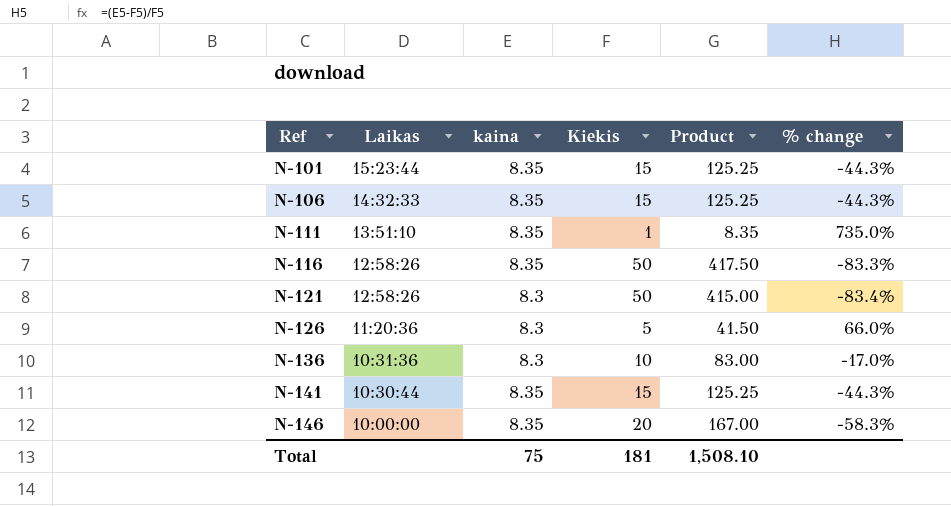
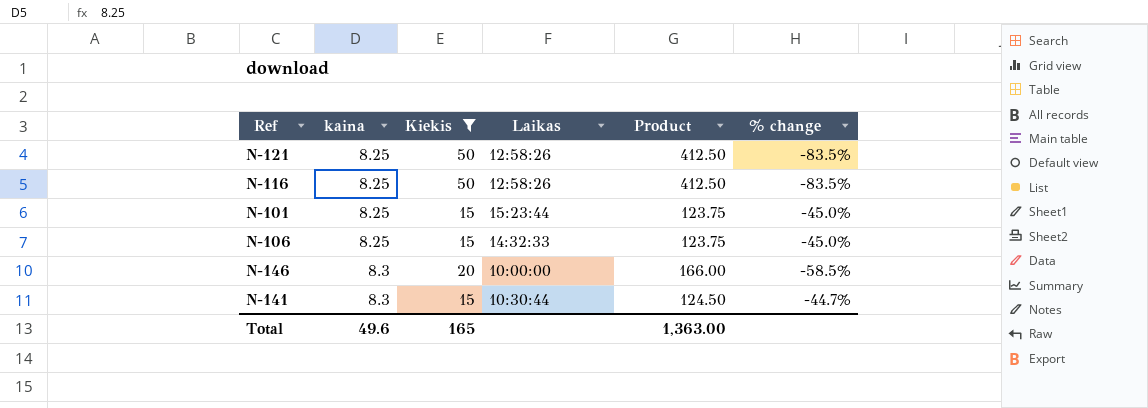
filter: none -> Kiekis >= 15
row order: Ref ascending -> kaina ascending
column Laikas | position: 2 -> 4
N-121 | kaina: 8.3 -> 8.25
N-121 | Product: 415.00 -> 412.50
N-121 | % change: -83.4% -> -83.5%
N-116 | kaina: 8.35 -> 8.25
N-116 | Product: 417.50 -> 412.50
N-116 | % change: -83.3% -> -83.5%
N-101 | kaina: 8.35 -> 8.25
N-101 | Product: 125.25 -> 123.75
N-101 | % change: -44.3% -> -45.0%
N-106 | kaina: 8.35 -> 8.25
N-106 | Product: 125.25 -> 123.75
N-106 | % change: -44.3% -> -45.0%
N-146 | kaina: 8.35 -> 8.3
N-146 | Product: 167.00 -> 166.00
N-146 | % change: -58.3% -> -58.5%
N-141 | kaina: 8.35 -> 8.3
N-141 | Product: 125.25 -> 124.50
N-141 | % change: -44.3% -> -44.7%
Total | kaina: 75 -> 49.6
Total | Kiekis: 181 -> 165
Total | Product: 1,508.10 -> 1,363.00

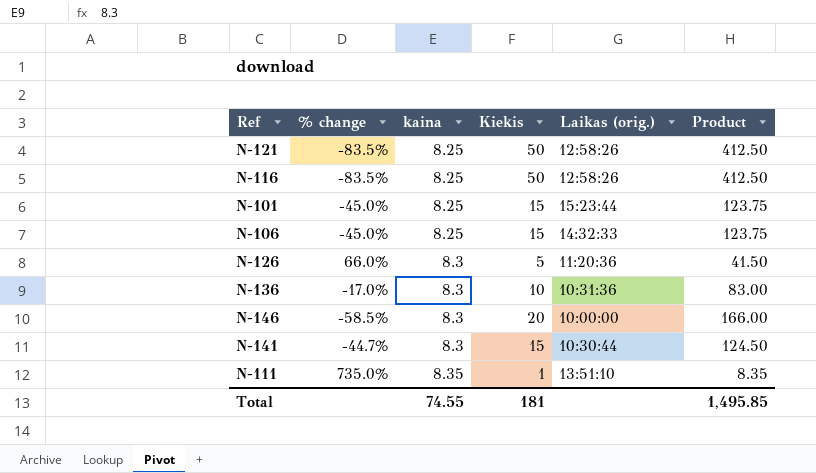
filter: Kiekis >= 15 -> none
column % change | position: 6 -> 2
column name: Laikas -> Laikas (orig.)
Total | kaina: 49.6 -> 74.55
Total | Kiekis: 165 -> 181
Total | Product: 1,363.00 -> 1,495.85

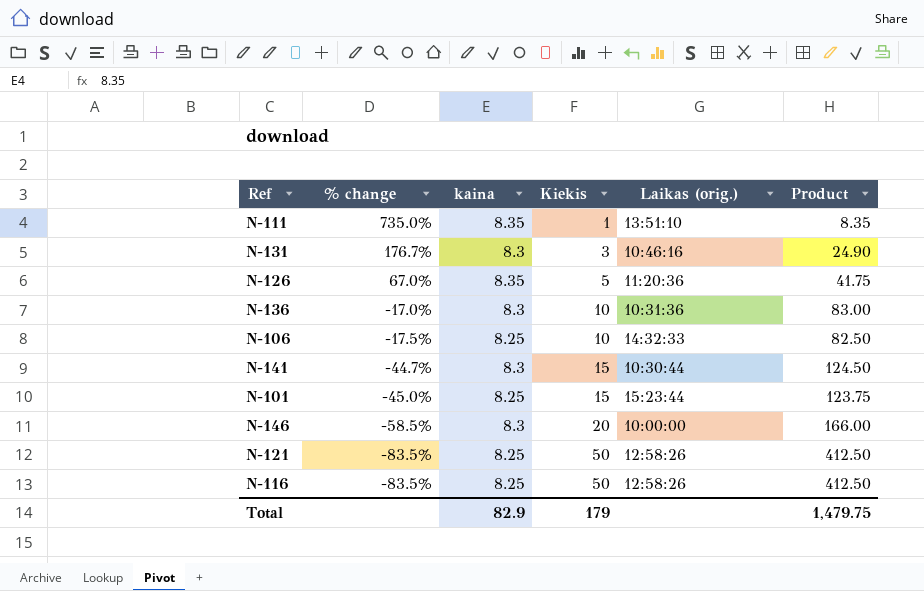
row order: kaina ascending -> % change descending
row N-131: none -> 176.7% | 8.3 | 3 | 10:46:16 | 24.90
N-126 | % change: 66.0% -> 67.0%
N-126 | kaina: 8.3 -> 8.35
N-126 | Product: 41.50 -> 41.75
N-106 | % change: -45.0% -> -17.5%
N-106 | Kiekis: 15 -> 10
N-106 | Product: 123.75 -> 82.50
Total | kaina: 74.55 -> 82.9
Total | Kiekis: 181 -> 179
Total | Product: 1,495.85 -> 1,479.75

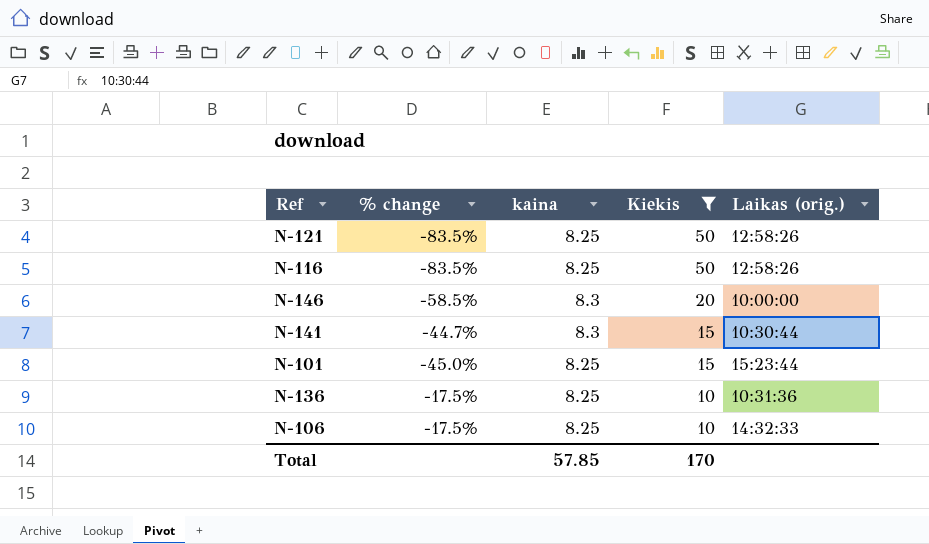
filter: none -> Kiekis >= 10
row order: % change descending -> Kiekis descending
column Product | formula: [kaina] * [Kiekis] -> none
N-136 | % change: -17.0% -> -17.5%
N-136 | kaina: 8.3 -> 8.25
Total | kaina: 82.9 -> 57.85
Total | Kiekis: 179 -> 170

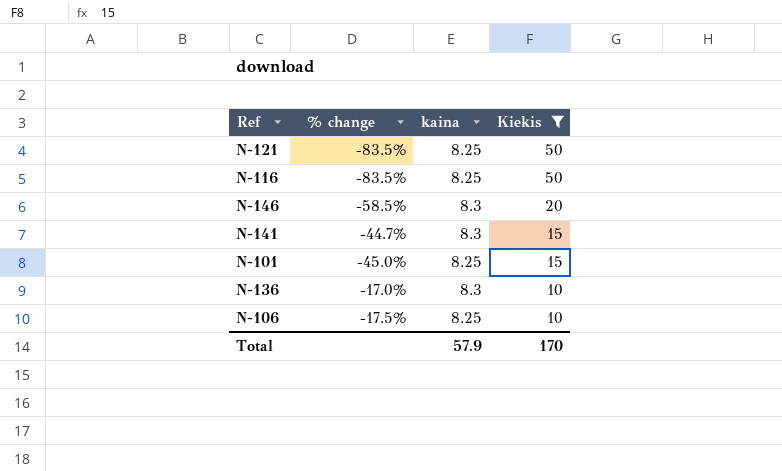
column Laikas (orig.) | position: 5 -> none
N-136 | % change: -17.5% -> -17.0%
N-136 | kaina: 8.25 -> 8.3
Total | kaina: 57.85 -> 57.9

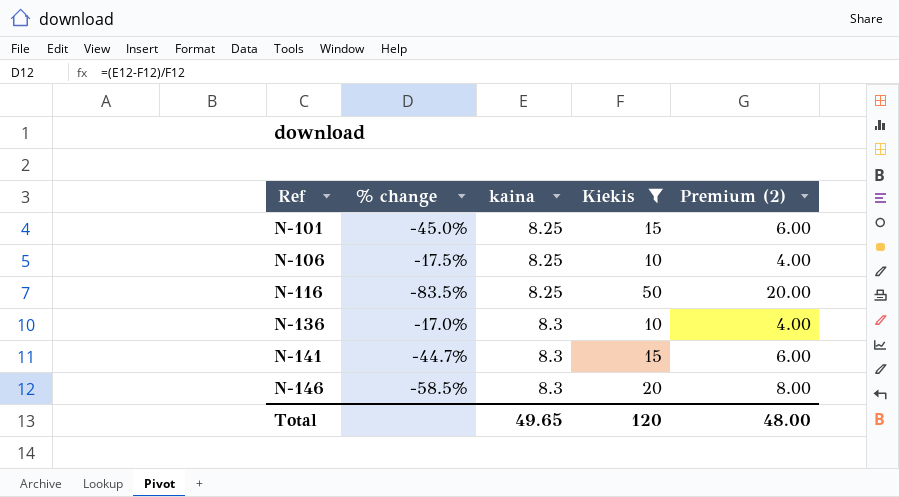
row order: Kiekis descending -> Ref ascending
column Premium (2) | formula: none -> [Kiekis] * 0.4
row N-121: -83.5% | 8.25 | 50 -> none
Total | kaina: 57.9 -> 49.65
Total | Kiekis: 170 -> 120

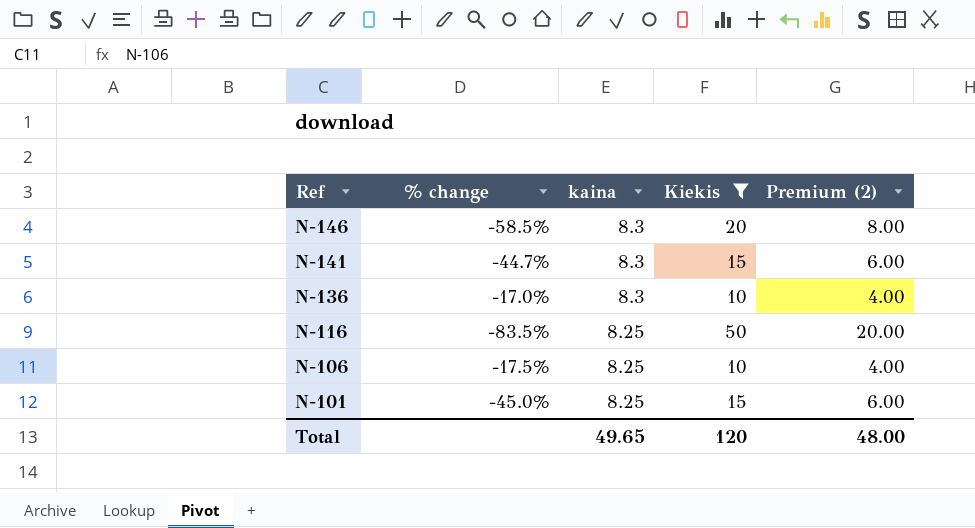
row order: Ref ascending -> Ref descending

